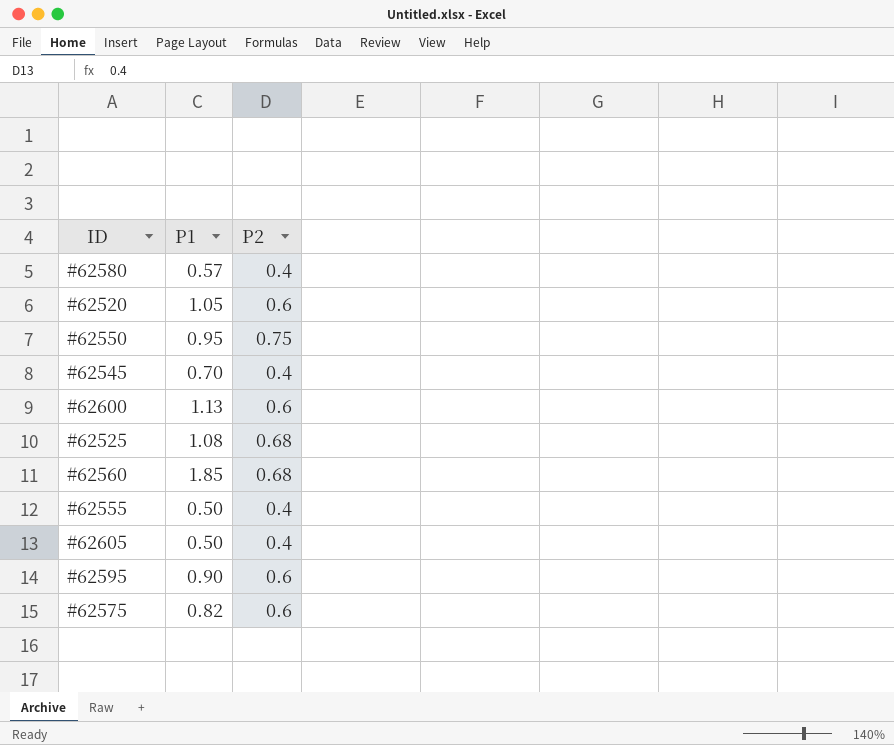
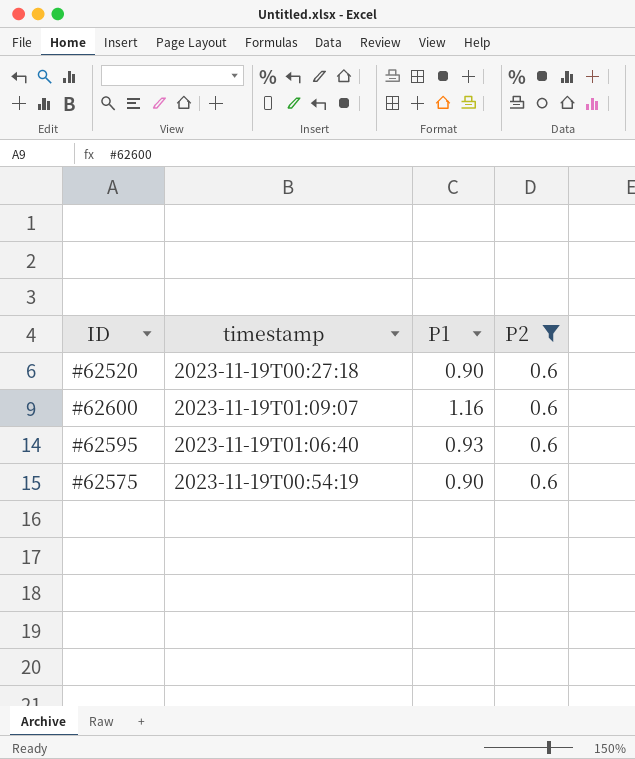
filter: none -> P2 = 0.6
column timestamp | position: none -> 2
#62520 | P1: 1.05 -> 0.90
#62600 | P1: 1.13 -> 1.16
#62595 | P1: 0.90 -> 0.93
#62575 | P1: 0.82 -> 0.90

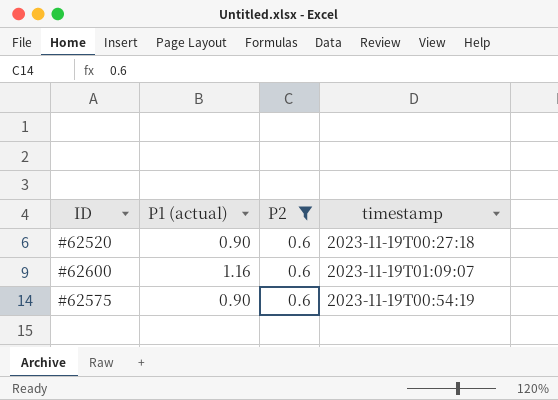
column name: P1 -> P1 (actual)
column timestamp | position: 2 -> 4
row #62595: 2023-11-19T01:06:40 | 0.93 | 0.6 -> none

